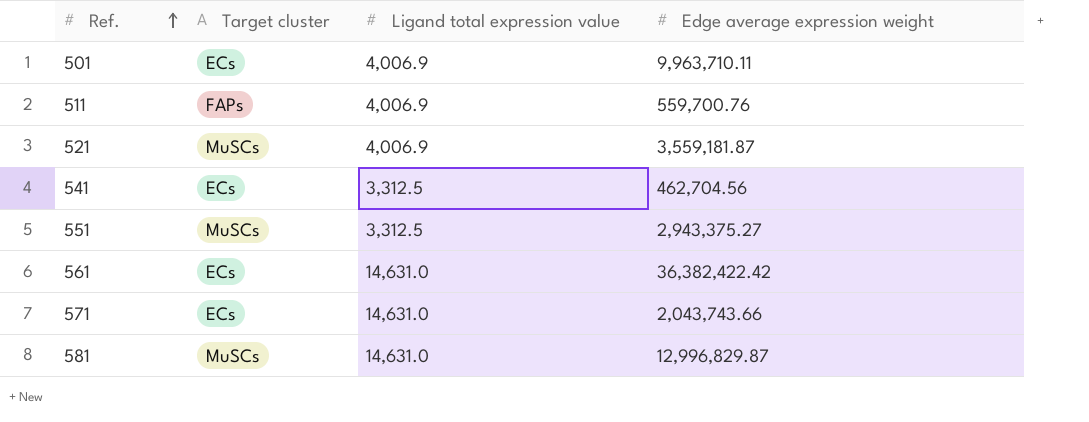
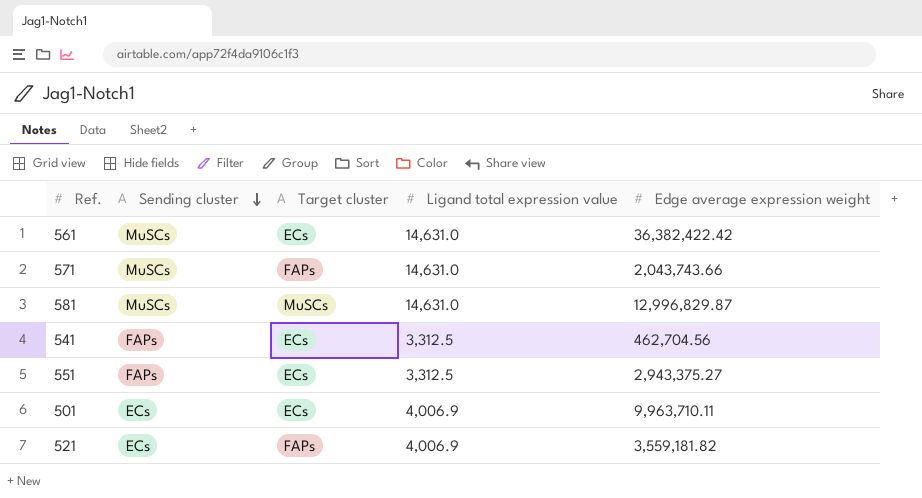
row order: Ref. ascending -> Sending cluster descending
column Sending cluster | position: none -> 2
row 511: FAPs | 4,006.9 | 559,700.76 -> none
571 | Target cluster: ECs -> FAPs
551 | Target cluster: MuSCs -> ECs
521 | Target cluster: MuSCs -> FAPs
521 | Edge average expression weight: 3,559,181.87 -> 3,559,181.82

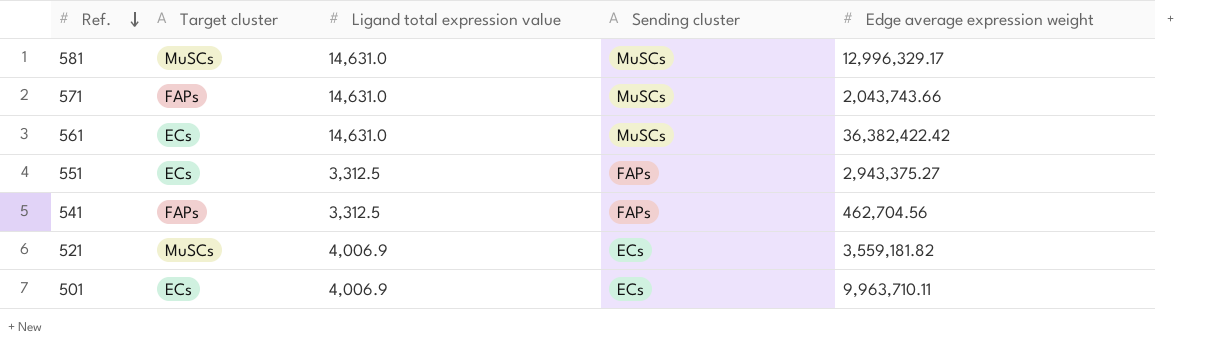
row order: Sending cluster descending -> Ref. descending
column Sending cluster | position: 2 -> 4
581 | Edge average expression weight: 12,996,829.87 -> 12,996,329.17
541 | Target cluster: ECs -> FAPs
521 | Target cluster: FAPs -> MuSCs

